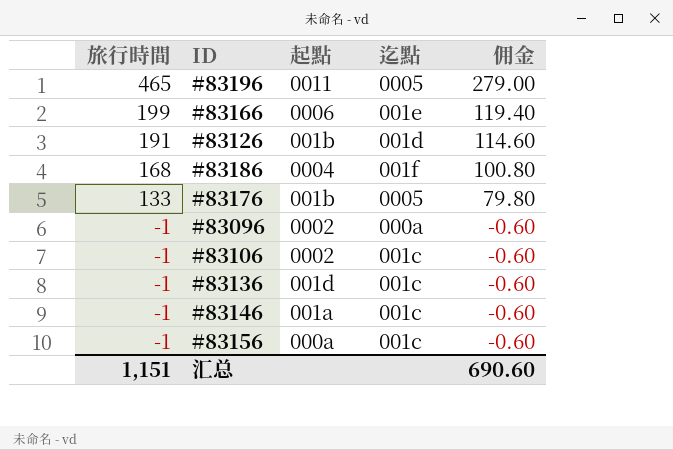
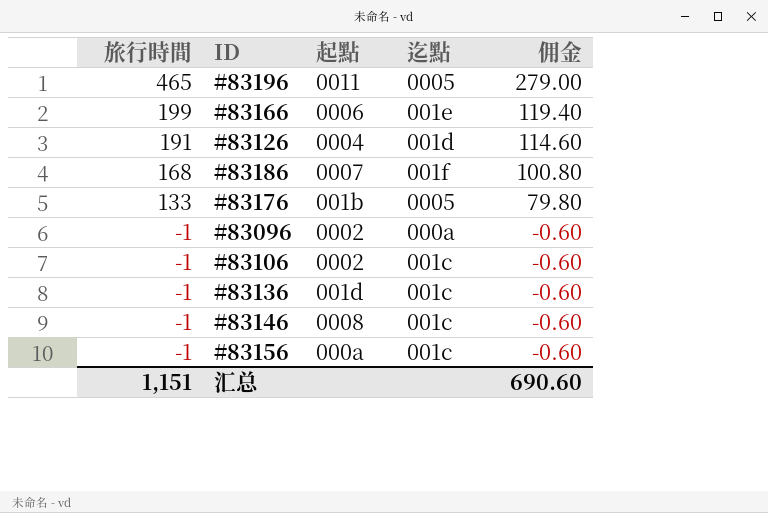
#83126 | 起點: 001b -> 0004
#83186 | 起點: 0004 -> 0007
#83146 | 起點: 001a -> 0008

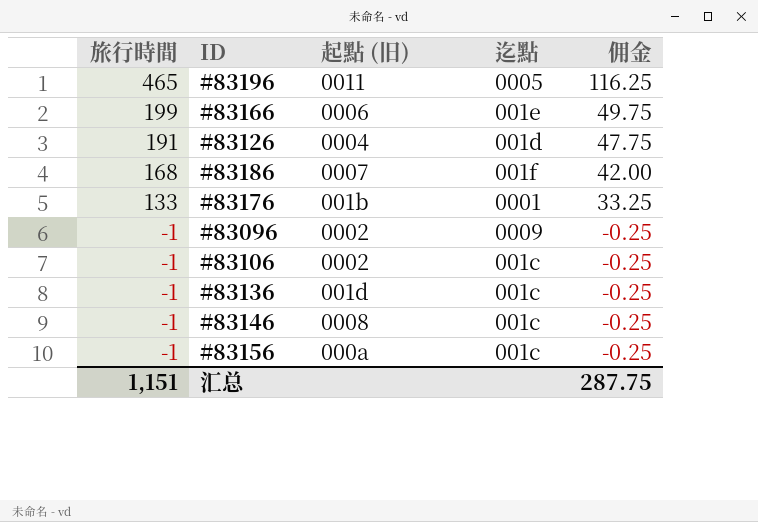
column name: 起點 -> 起點 (旧)
column 佣金 | formula: [旅行時間] * 0.6 -> [旅行時間] * 0.25
#83176 | 迄點: 0005 -> 0001
#83096 | 迄點: 000a -> 0009
汇总 | 佣金: 690.60 -> 287.75

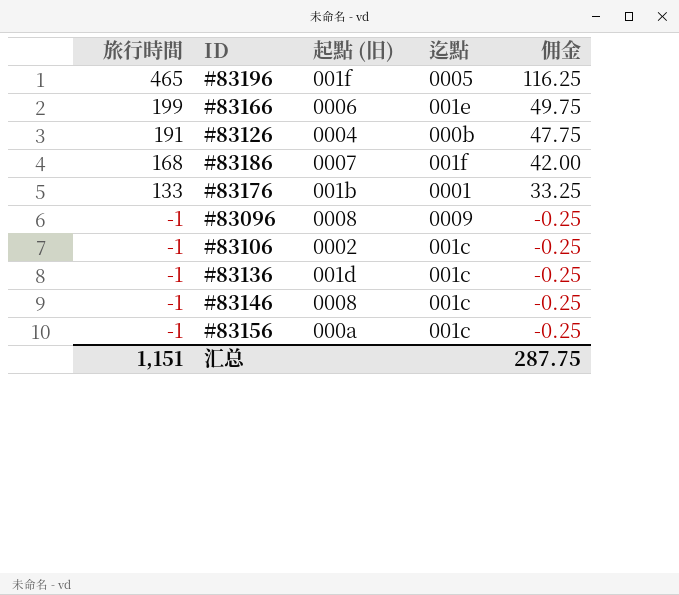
#83196 | 起點 (旧): 0011 -> 001f
#83126 | 迄點: 001d -> 000b
#83096 | 起點 (旧): 0002 -> 0008

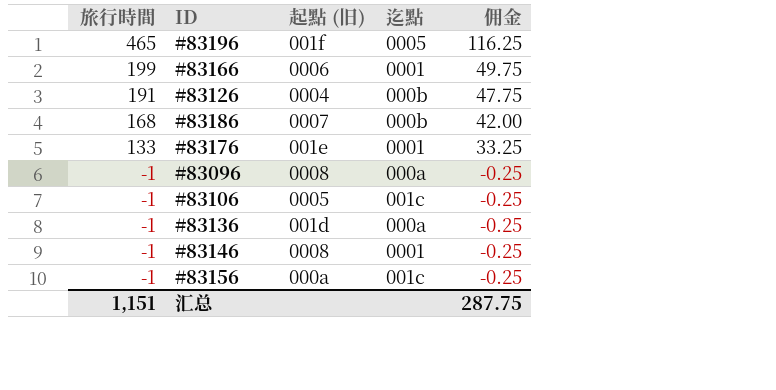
#83166 | 迄點: 001e -> 0001
#83186 | 迄點: 001f -> 000b
#83176 | 起點 (旧): 001b -> 001e
#83096 | 迄點: 0009 -> 000a
#83106 | 起點 (旧): 0002 -> 0005
#83136 | 迄點: 001c -> 000a
#83146 | 迄點: 001c -> 0001

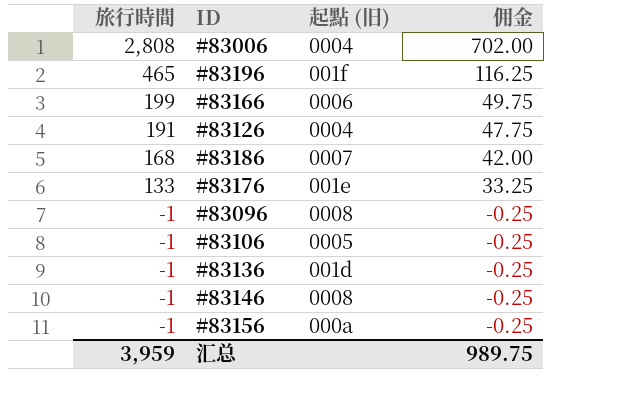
column 迄點 | position: 4 -> none
row #83006: none -> 2,808 | 0004 | 702.00
汇总 | 旅行時間: 1,151 -> 3,959
汇总 | 佣金: 287.75 -> 989.75

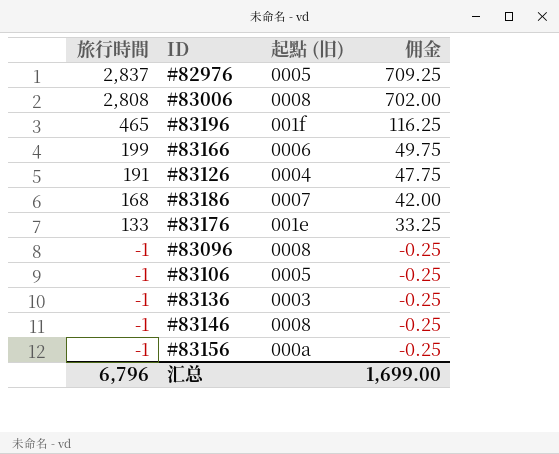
row #82976: none -> 2,837 | 0005 | 709.25
#83006 | 起點 (旧): 0004 -> 0008
#83136 | 起點 (旧): 001d -> 0003
汇总 | 旅行時間: 3,959 -> 6,796
汇总 | 佣金: 989.75 -> 1,699.00

